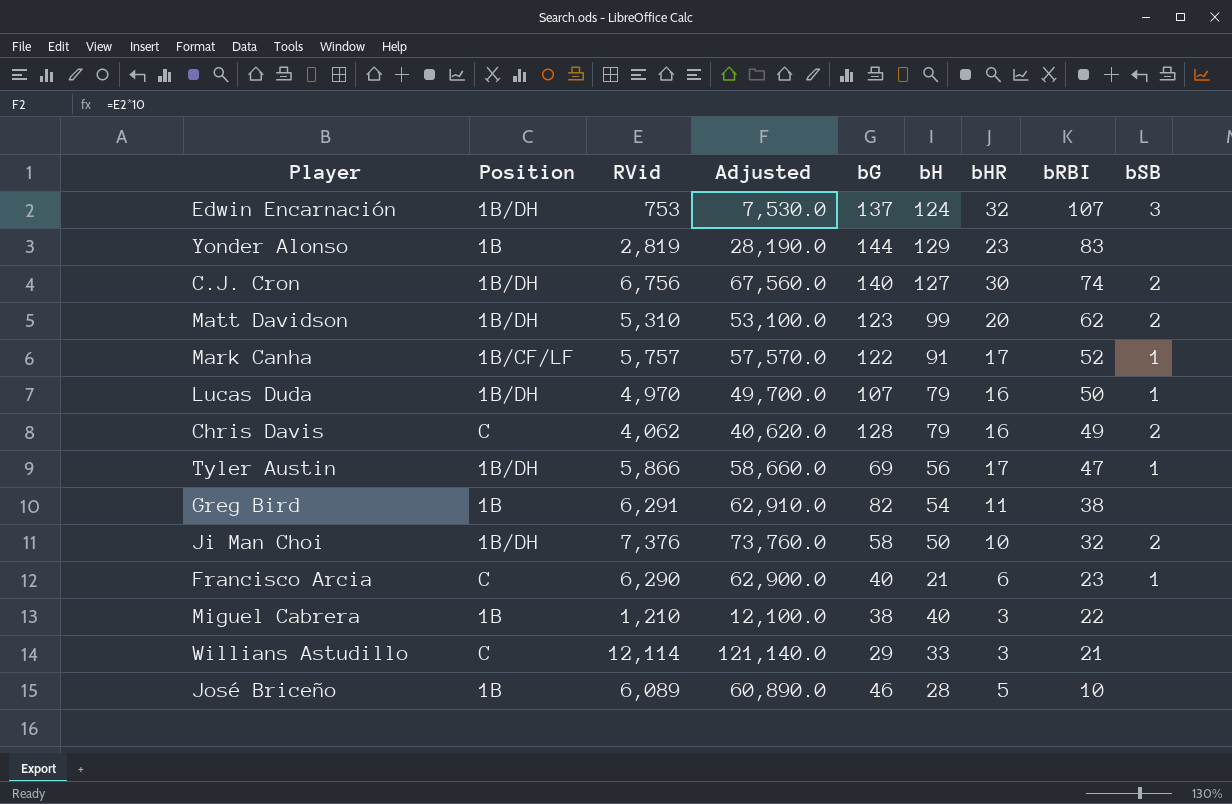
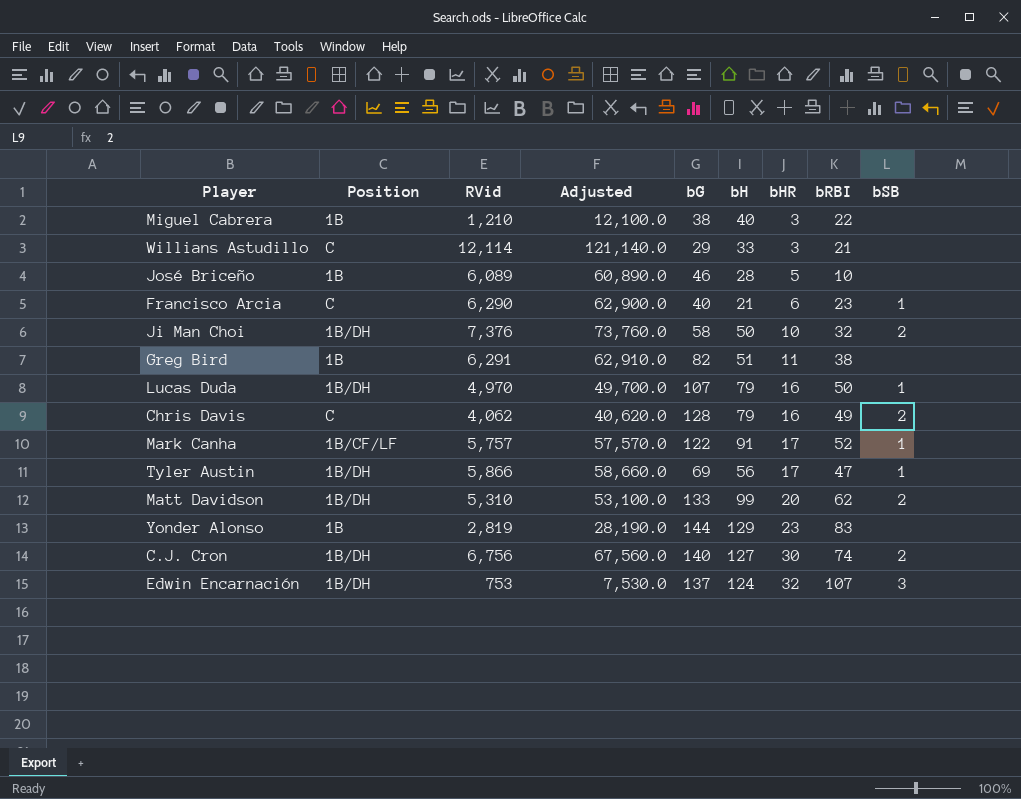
row order: bRBI descending -> bHR ascending
Greg Bird | bH: 54 -> 51
Matt Davidson | bG: 123 -> 133

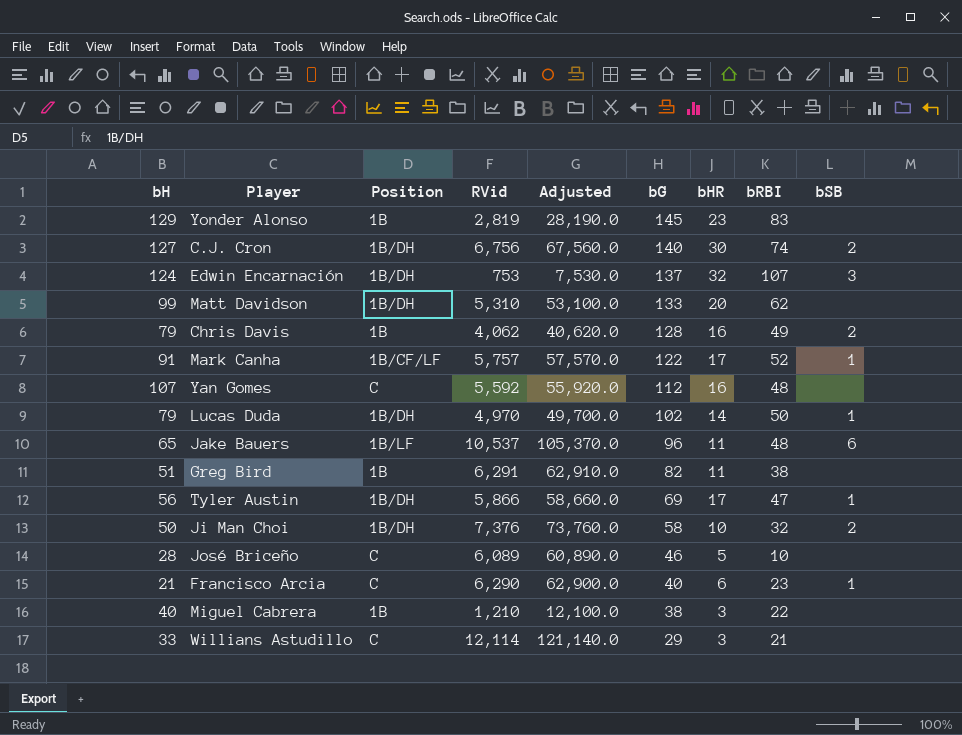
row order: bHR ascending -> bG descending
column bH | position: 6 -> 1
Yonder Alonso | bG: 144 -> 145
Matt Davidson | bSB: 2 -> none
Chris Davis | Position: C -> 1B
row Yan Gomes: none -> 107 | C | 5,592 | 55,920.0 | 112 | 16 | 48 | none
Lucas Duda | bG: 107 -> 102
Lucas Duda | bHR: 16 -> 14
row Jake Bauers: none -> 65 | 1B/LF | 10,537 | 105,370.0 | 96 | 11 | 48 | 6
José Briceño | Position: 1B -> C

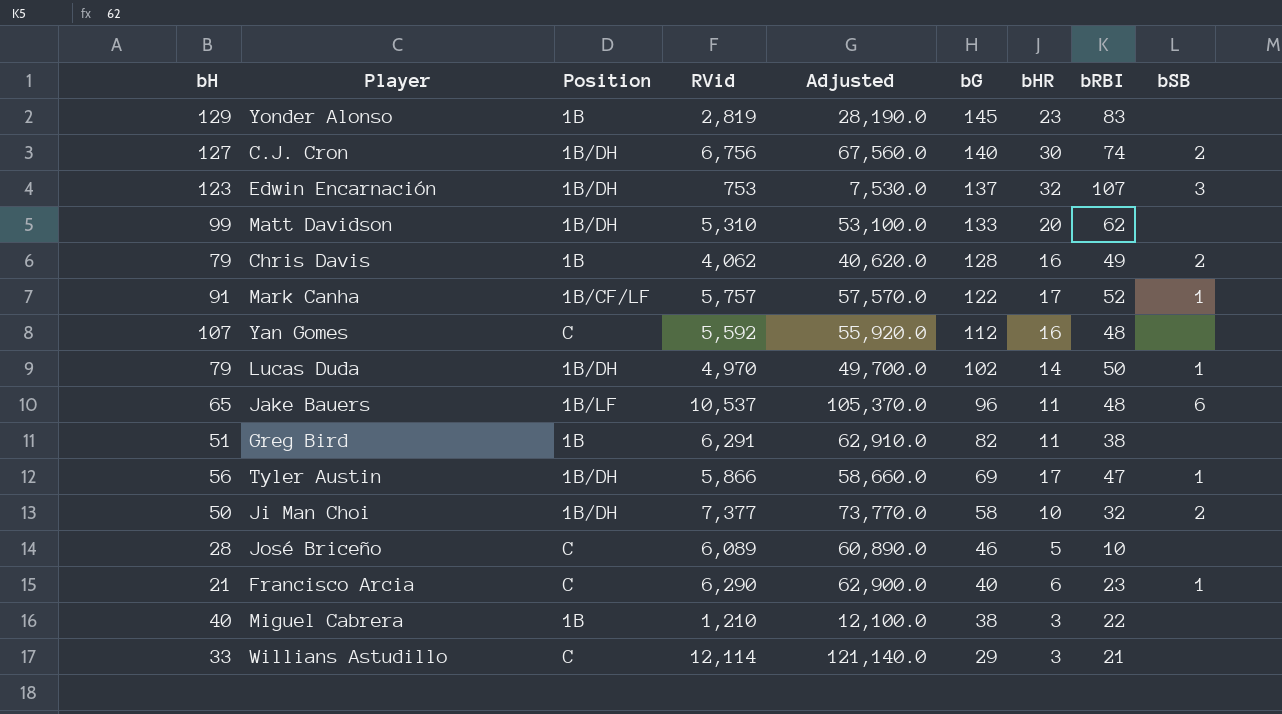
Edwin Encarnación | bH: 124 -> 123
Ji Man Choi | RVid: 7,376 -> 7,377
Ji Man Choi | Adjusted: 73,760.0 -> 73,770.0

